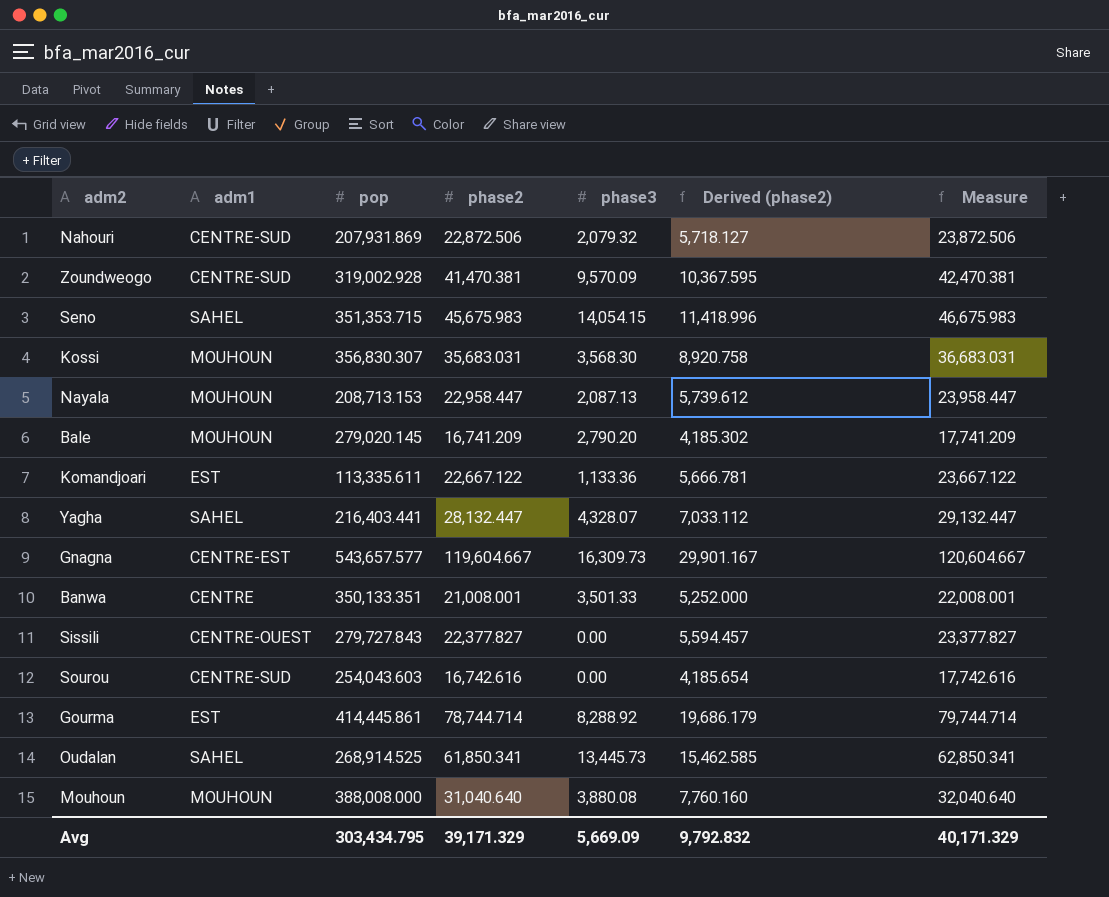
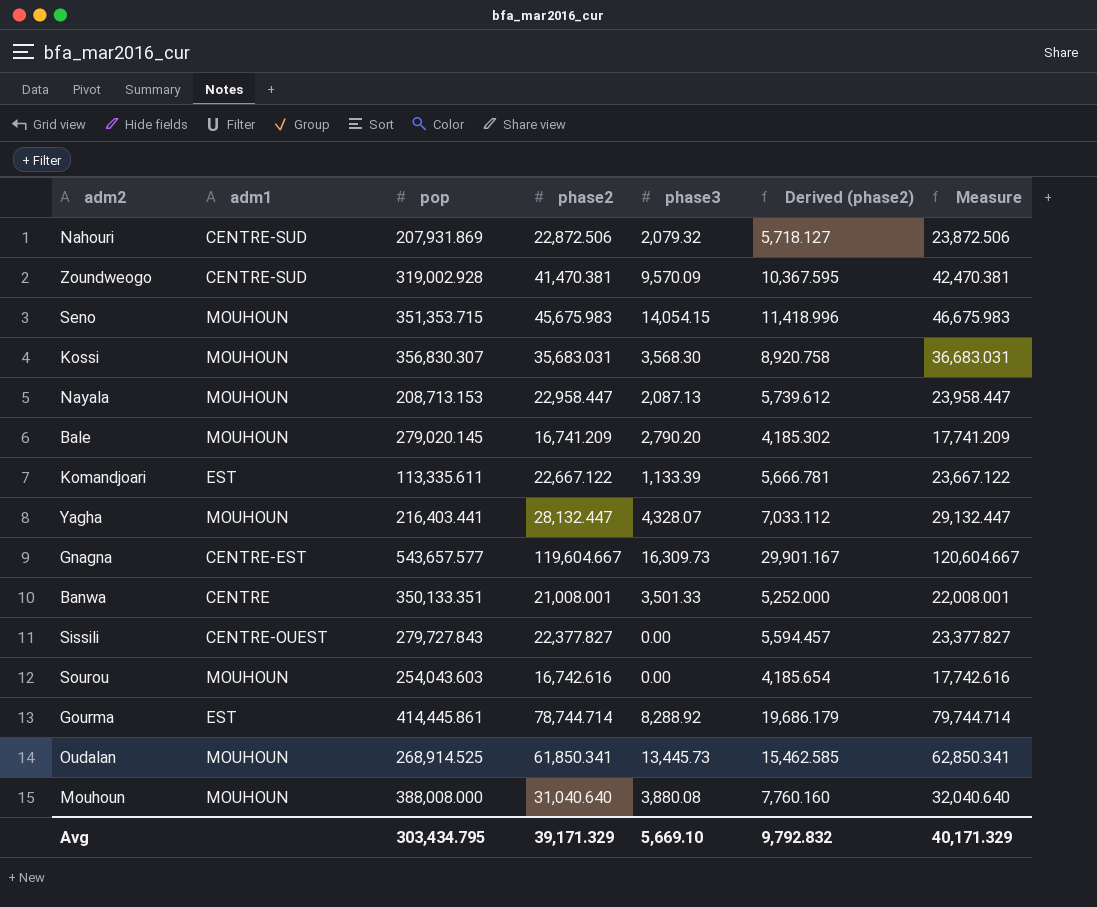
Seno | adm1: SAHEL -> MOUHOUN
Komandjoari | phase3: 1,133.36 -> 1,133.39
Yagha | adm1: SAHEL -> MOUHOUN
Sourou | adm1: CENTRE-SUD -> MOUHOUN
Oudalan | adm1: SAHEL -> MOUHOUN
Avg | phase3: 5,669.09 -> 5,669.10

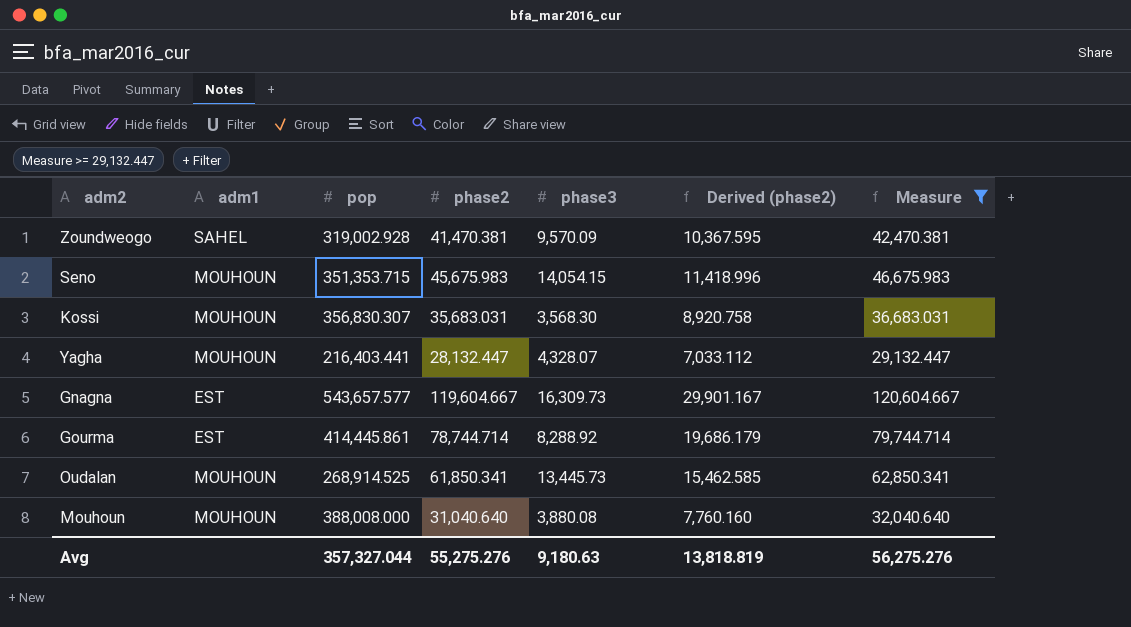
filter: none -> Measure >= 29,132.447
Zoundweogo | adm1: CENTRE-SUD -> SAHEL
Gnagna | adm1: CENTRE-EST -> EST
Avg | pop: 303,434.795 -> 357,327.044
Avg | phase2: 39,171.329 -> 55,275.276
Avg | phase3: 5,669.10 -> 9,180.63
Avg | Derived (phase2): 9,792.832 -> 13,818.819
Avg | Measure: 40,171.329 -> 56,275.276

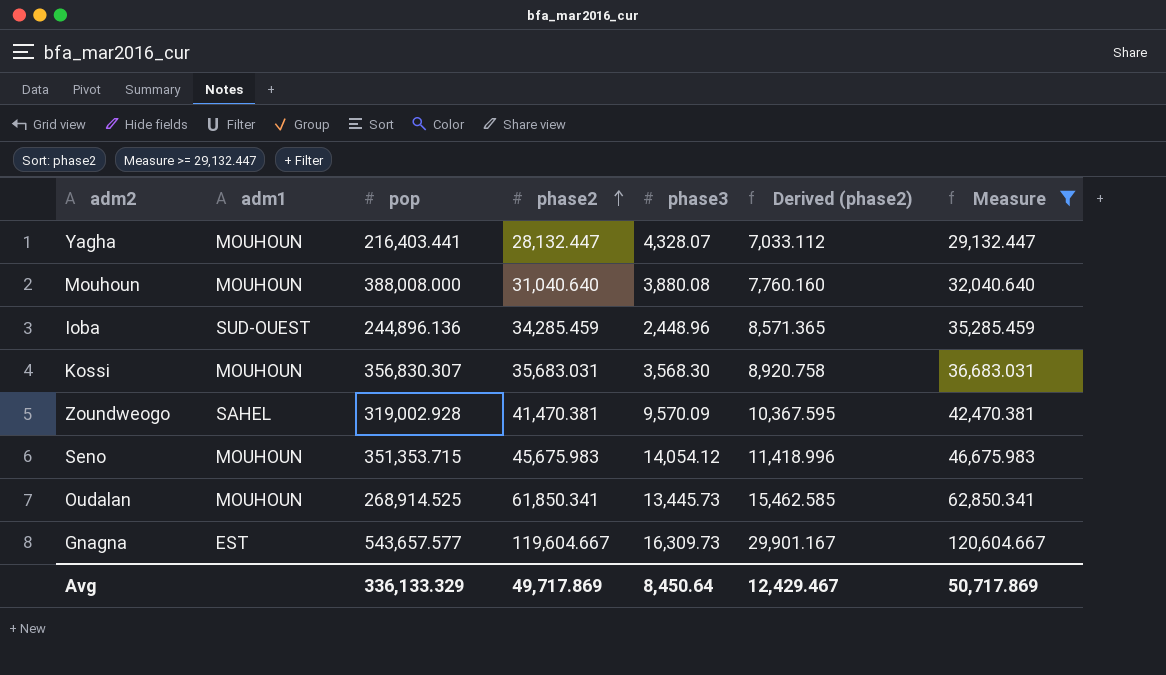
row order: none -> phase2 ascending
row Gourma: EST | 414,445.861 | 78,744.714 | 8,288.92 | 19,686.179 | 79,744.714 -> none
row Ioba: none -> SUD-OUEST | 244,896.136 | 34,285.459 | 2,448.96 | 8,571.365 | 35,285.459
Seno | phase3: 14,054.15 -> 14,054.12
Avg | pop: 357,327.044 -> 336,133.329
Avg | phase2: 55,275.276 -> 49,717.869
Avg | phase3: 9,180.63 -> 8,450.64
Avg | Derived (phase2): 13,818.819 -> 12,429.467
Avg | Measure: 56,275.276 -> 50,717.869

